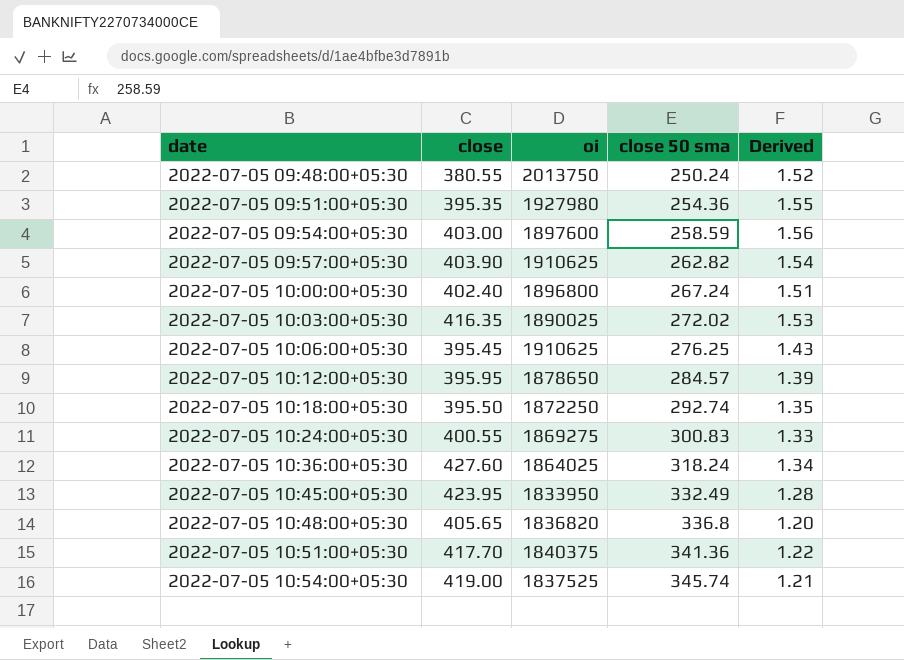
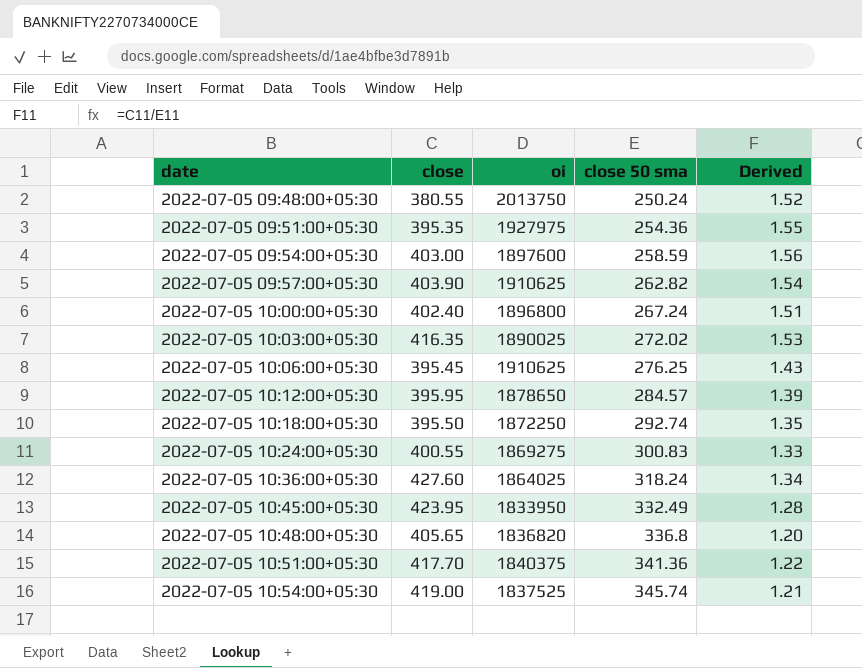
2022-07-05 09:51:00+05:30 | oi: 1927980 -> 1927975

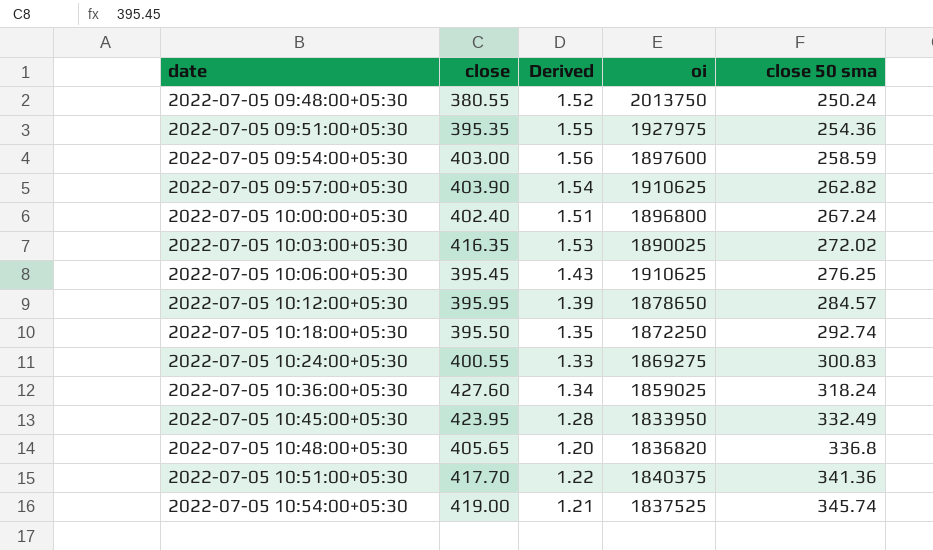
column Derived | position: 5 -> 3
2022-07-05 10:36:00+05:30 | oi: 1864025 -> 1859025

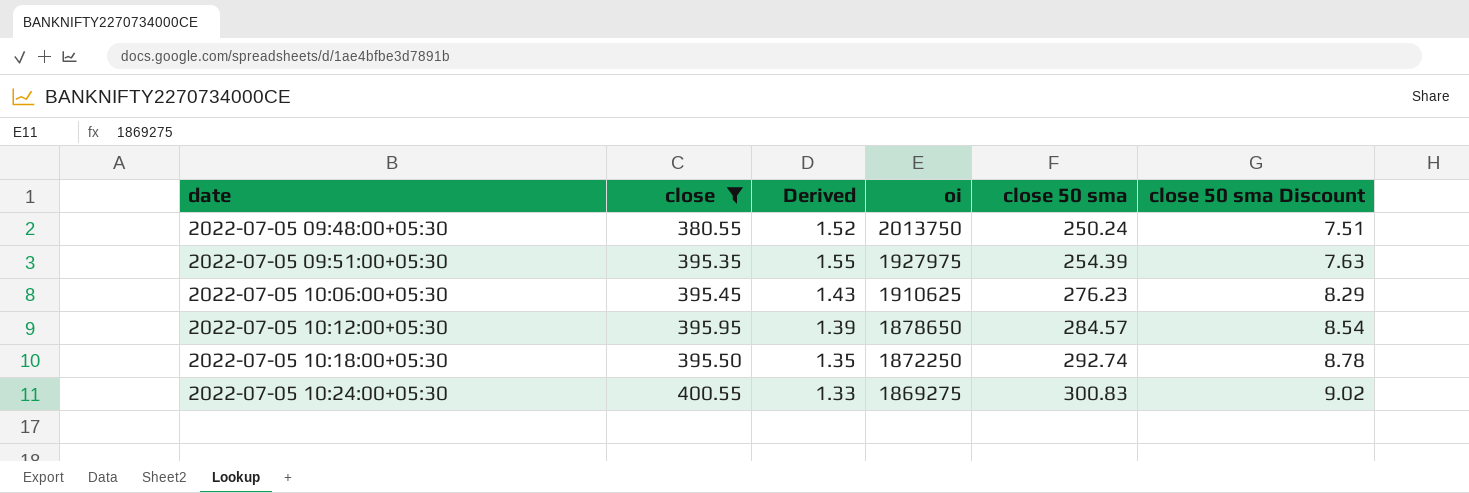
filter: none -> close <= 400.55
column close 50 sma Discount | formula: none -> [close 50 sma] * 0.03
2022-07-05 09:51:00+05:30 | close 50 sma: 254.36 -> 254.39
2022-07-05 10:06:00+05:30 | close 50 sma: 276.25 -> 276.23

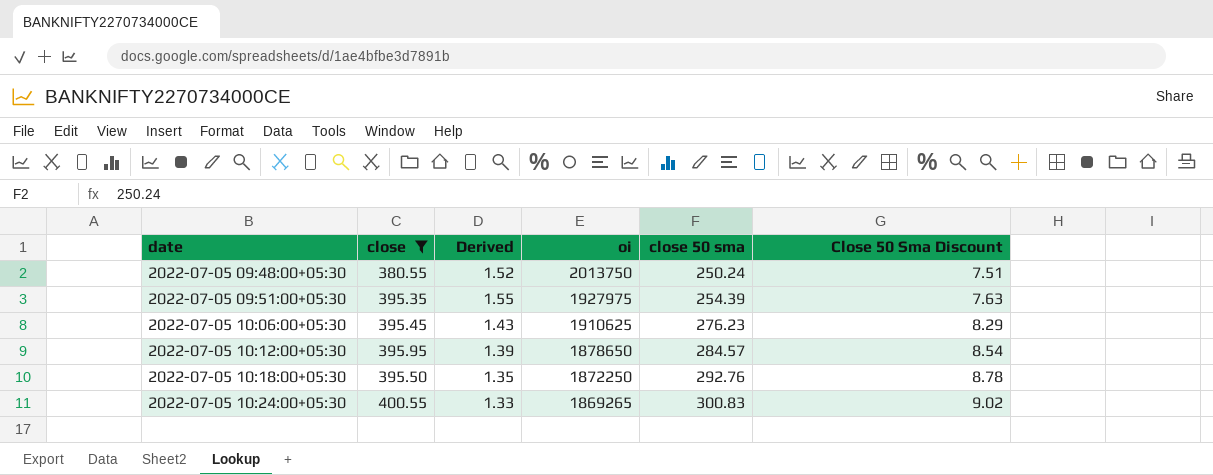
column name: close 50 sma Discount -> Close 50 Sma Discount
2022-07-05 10:18:00+05:30 | close 50 sma: 292.74 -> 292.76
2022-07-05 10:24:00+05:30 | oi: 1869275 -> 1869265

